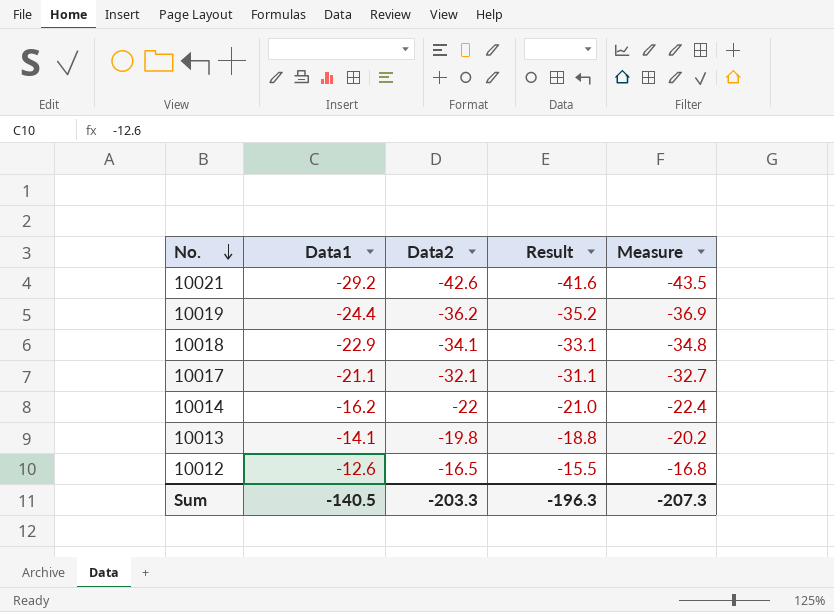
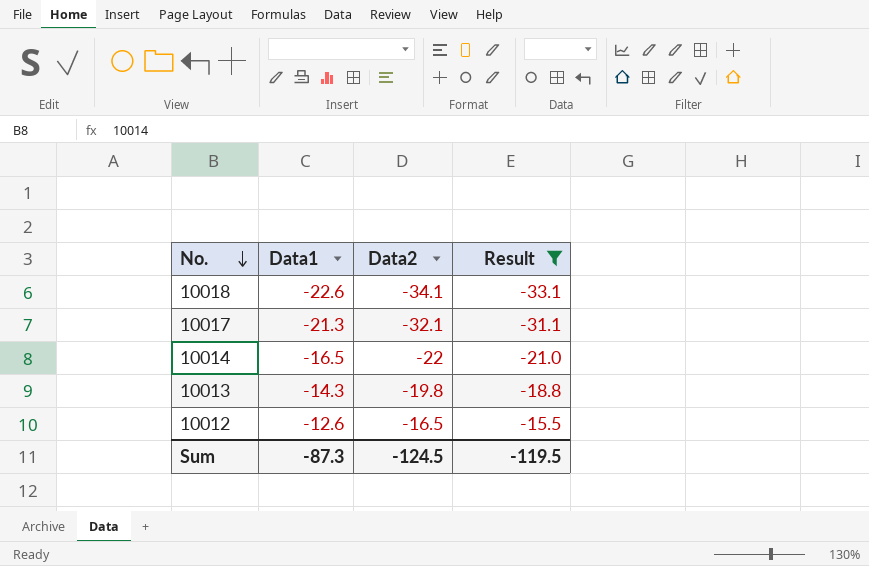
filter: none -> Result >= -33.1
column Measure | formula: [Data2] * 1.02 -> none
10018 | Data1: -22.9 -> -22.6
10017 | Data1: -21.1 -> -21.3
10014 | Data1: -16.2 -> -16.5
10013 | Data1: -14.1 -> -14.3
Sum | Data1: -140.5 -> -87.3
Sum | Data2: -203.3 -> -124.5
Sum | Result: -196.3 -> -119.5

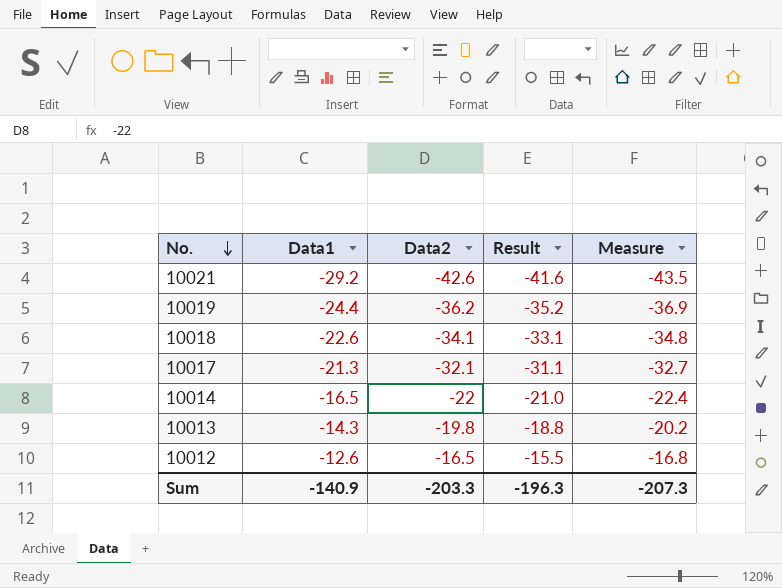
filter: Result >= -33.1 -> none
column Measure | formula: none -> [Data2] * 1.02
Sum | Data1: -87.3 -> -140.9
Sum | Data2: -124.5 -> -203.3
Sum | Result: -119.5 -> -196.3

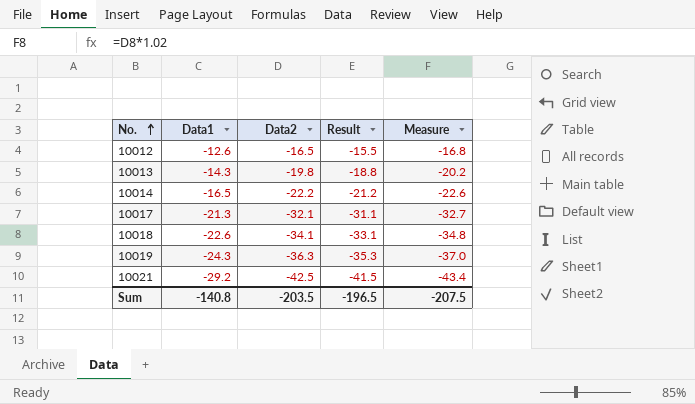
row order: No. descending -> No. ascending
10014 | Data2: -22 -> -22.2
10014 | Result: -21.0 -> -21.2
10014 | Measure: -22.4 -> -22.6
10019 | Data1: -24.4 -> -24.3
10019 | Data2: -36.2 -> -36.3
10019 | Result: -35.2 -> -35.3
10019 | Measure: -36.9 -> -37.0
10021 | Data2: -42.6 -> -42.5
10021 | Result: -41.6 -> -41.5
10021 | Measure: -43.5 -> -43.4
Sum | Data1: -140.9 -> -140.8
Sum | Data2: -203.3 -> -203.5
Sum | Result: -196.3 -> -196.5
Sum | Measure: -207.3 -> -207.5

